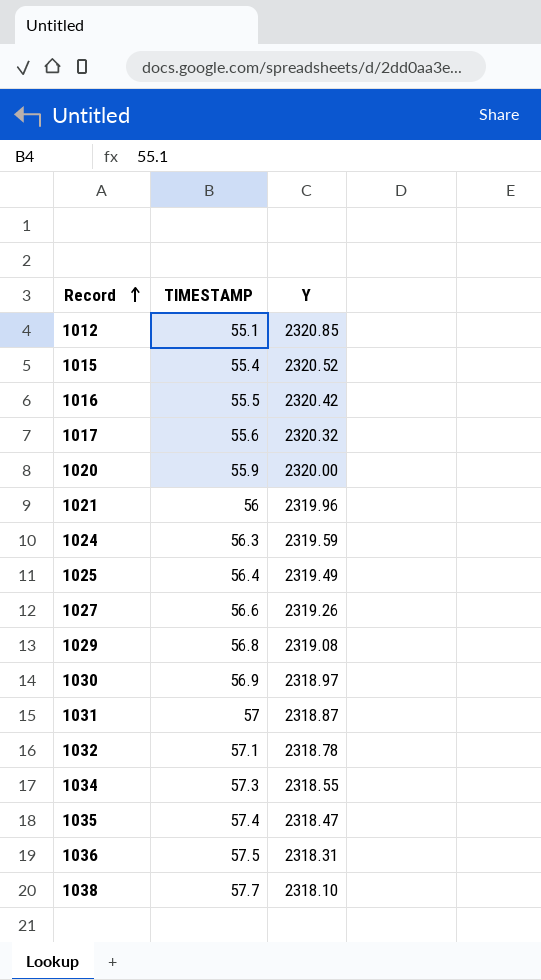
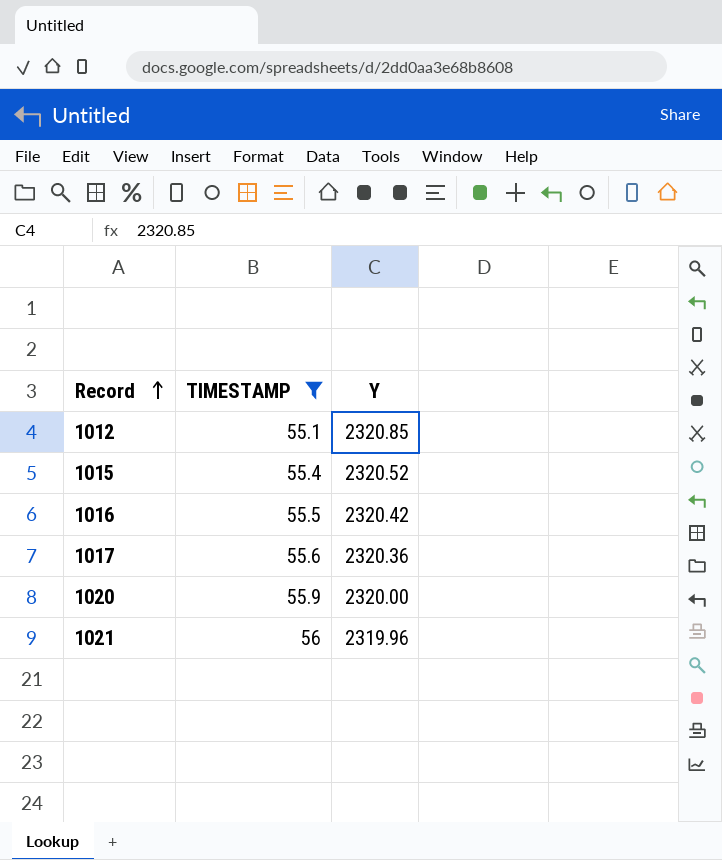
filter: none -> TIMESTAMP <= 56
1017 | Y: 2320.32 -> 2320.36

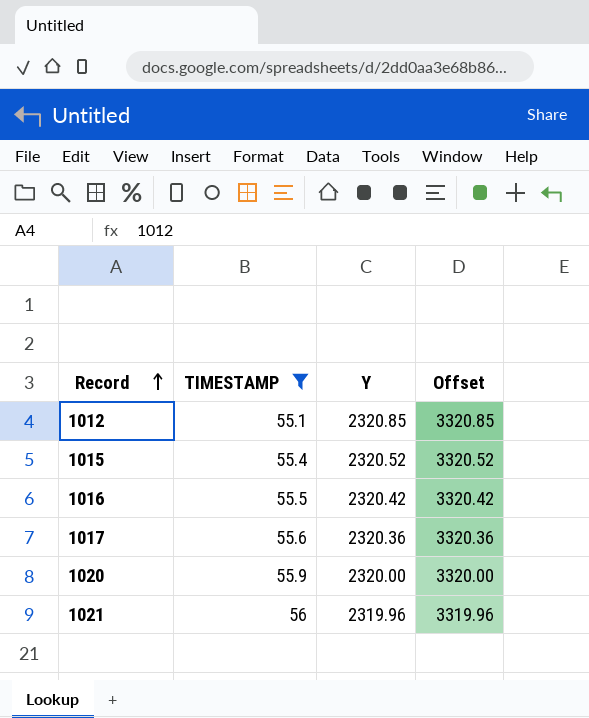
column Offset | formula: none -> [Y] + 1000

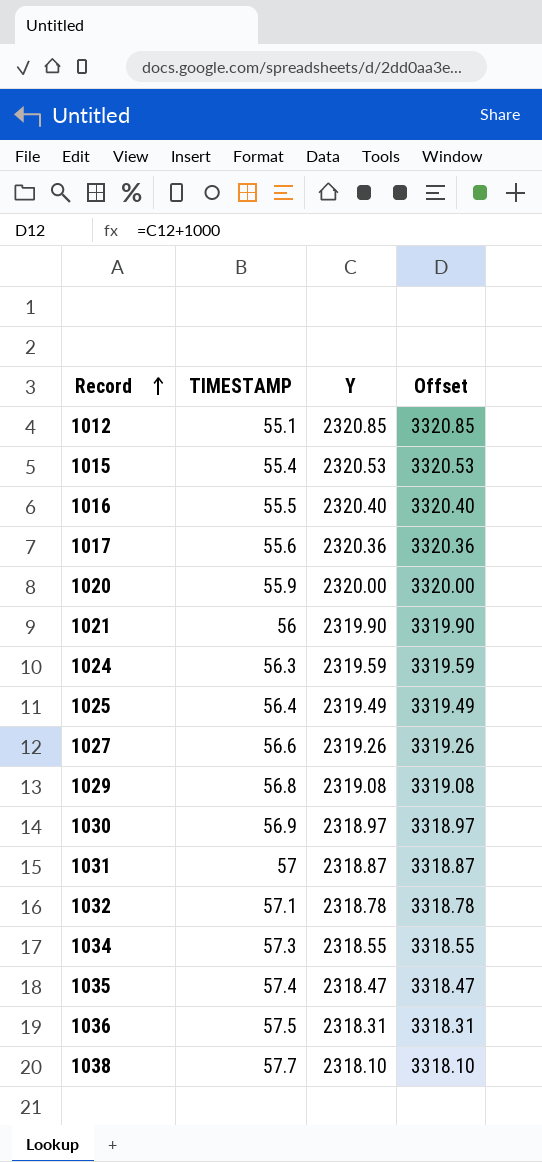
filter: TIMESTAMP <= 56 -> none
1015 | Y: 2320.52 -> 2320.53
1015 | Offset: 3320.52 -> 3320.53
1016 | Y: 2320.42 -> 2320.40
1016 | Offset: 3320.42 -> 3320.40
1021 | Y: 2319.96 -> 2319.90
1021 | Offset: 3319.96 -> 3319.90

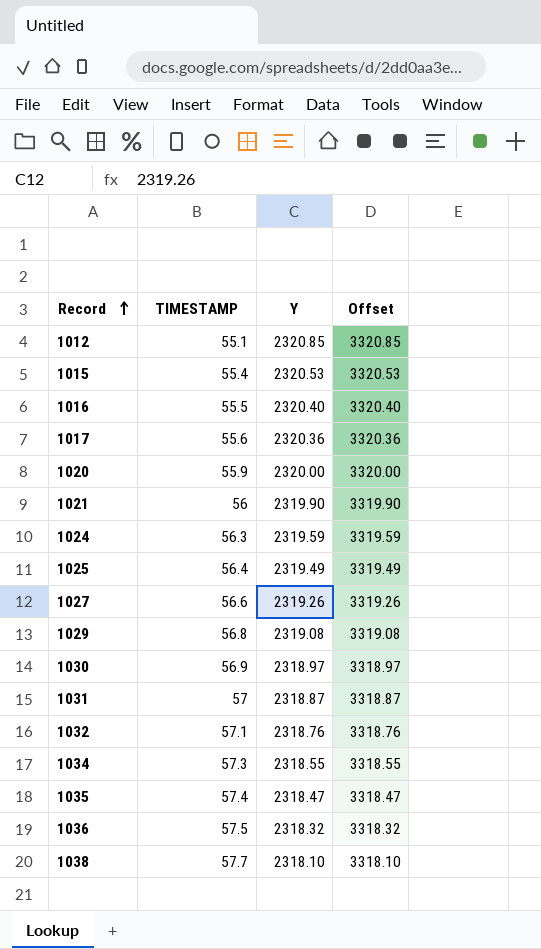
1032 | Y: 2318.78 -> 2318.76
1032 | Offset: 3318.78 -> 3318.76
1036 | Y: 2318.31 -> 2318.32
1036 | Offset: 3318.31 -> 3318.32

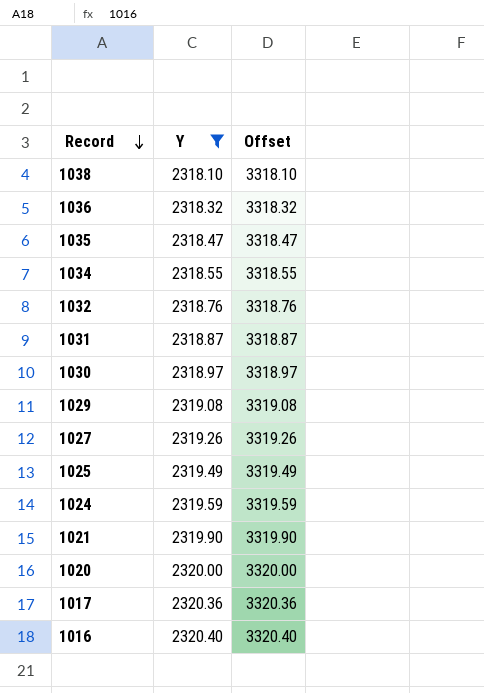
filter: none -> Y <= 2320.40
row order: Record ascending -> Record descending
column TIMESTAMP | position: 2 -> none

